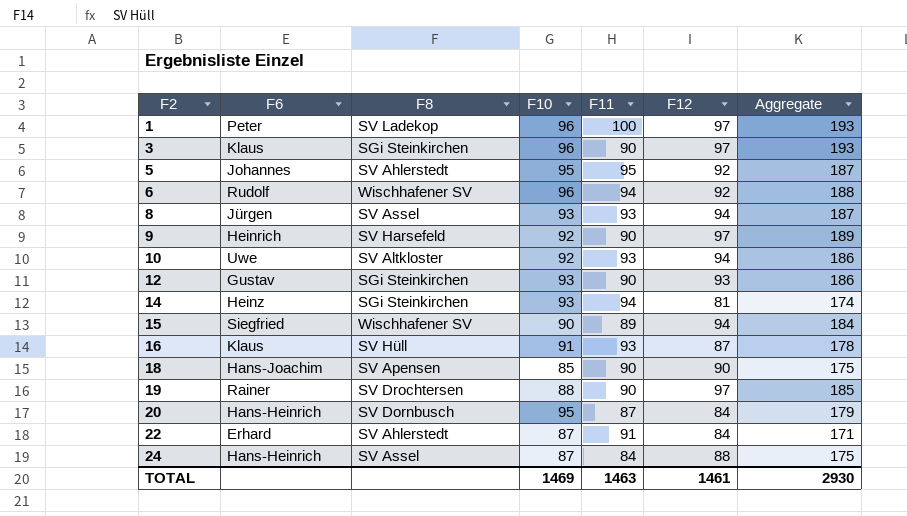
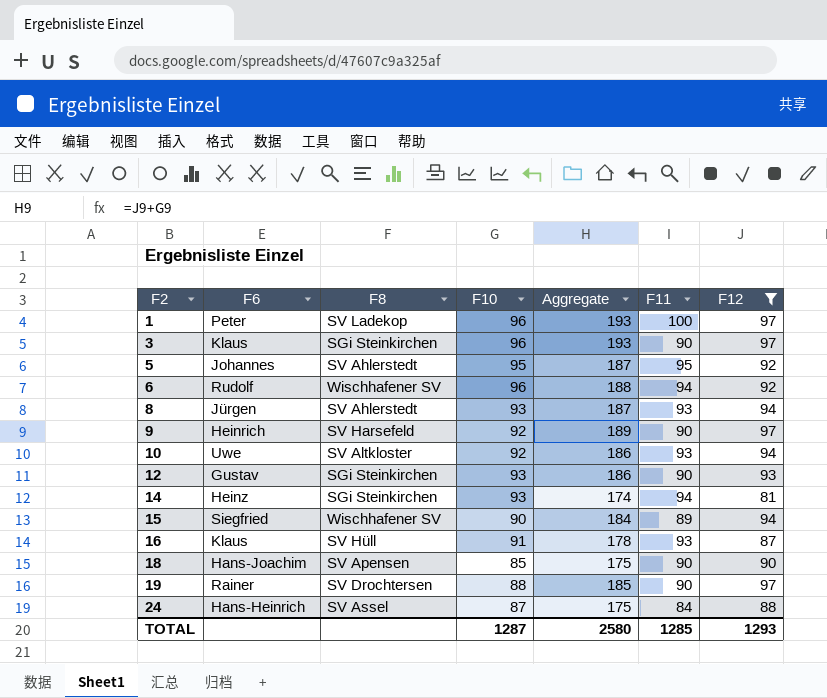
filter: none -> F12 != 84
column Aggregate | position: 7 -> 5
8 | F8: SV Assel -> SV Ahlerstedt
TOTAL | F10: 1469 -> 1287
TOTAL | Aggregate: 2930 -> 2580
TOTAL | F11: 1463 -> 1285
TOTAL | F12: 1461 -> 1293

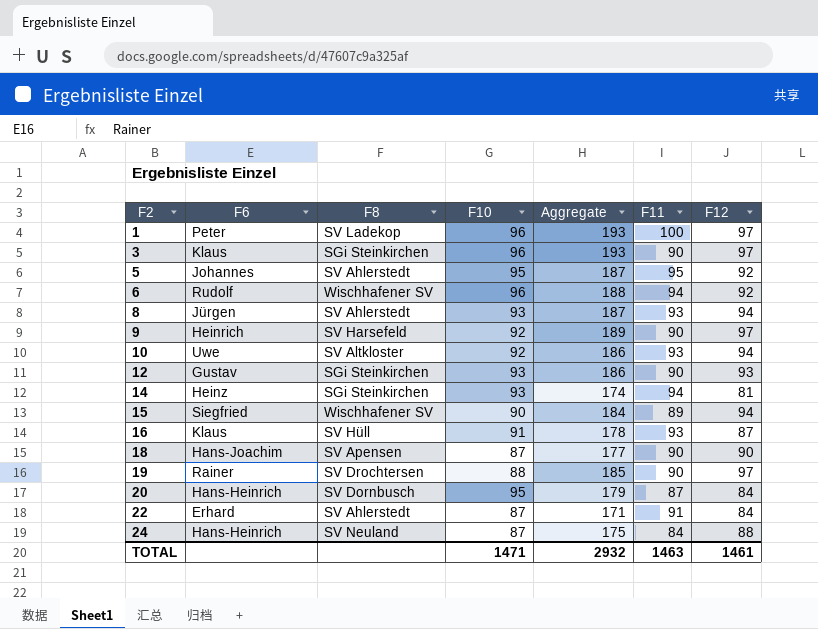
filter: F12 != 84 -> none
18 | F10: 85 -> 87
18 | Aggregate: 175 -> 177
24 | F8: SV Assel -> SV Neuland
TOTAL | F10: 1287 -> 1471
TOTAL | Aggregate: 2580 -> 2932
TOTAL | F11: 1285 -> 1463
TOTAL | F12: 1293 -> 1461

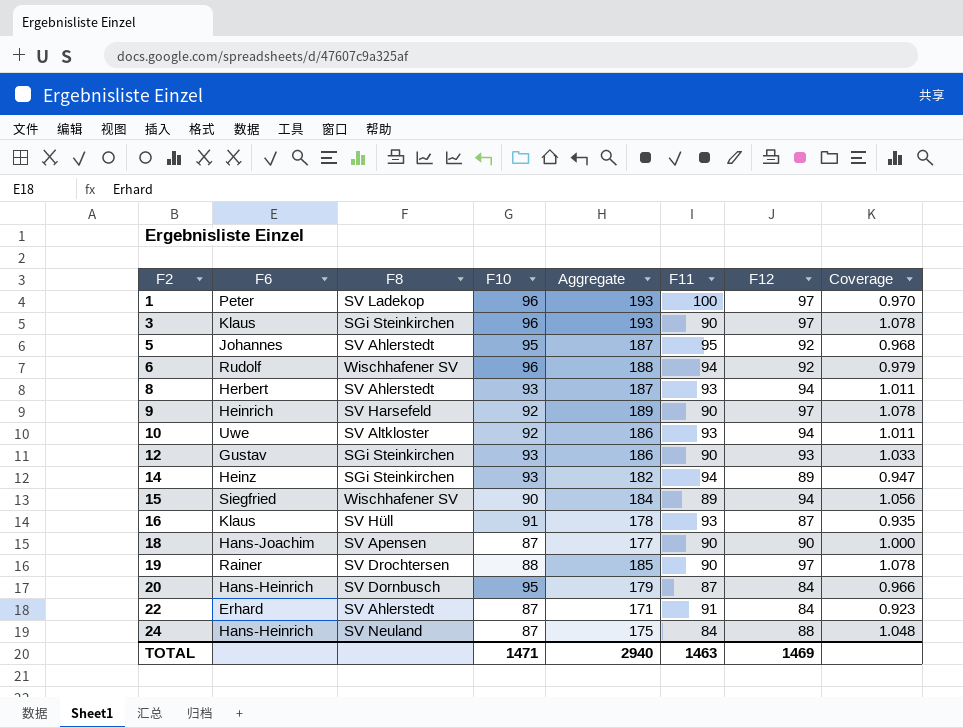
column Coverage | formula: none -> [F12] / [F11]
8 | F6: Jürgen -> Herbert
14 | Aggregate: 174 -> 182
14 | F12: 81 -> 89
TOTAL | Aggregate: 2932 -> 2940
TOTAL | F12: 1461 -> 1469

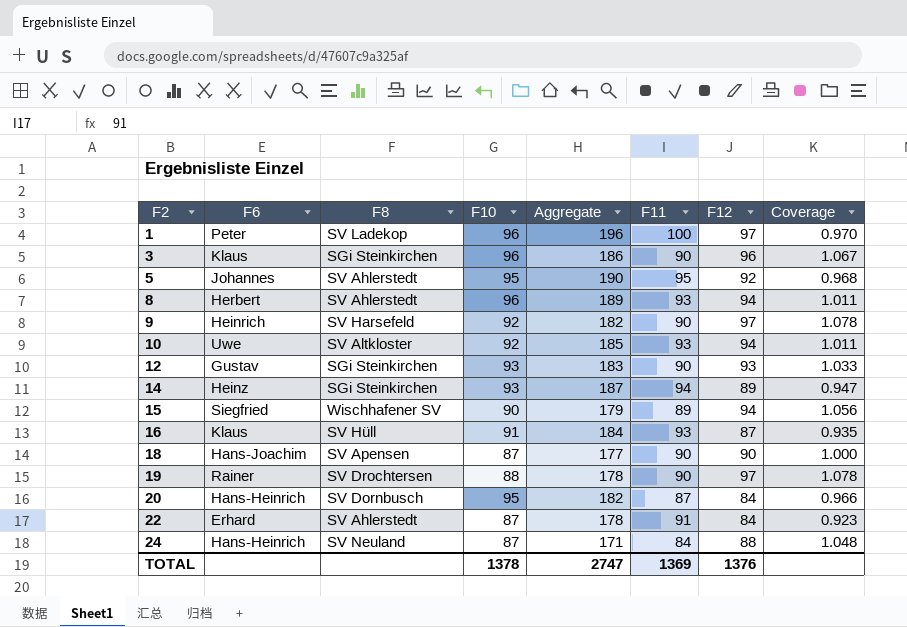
column Aggregate | formula: [F10] + [F12] -> [F10] + [F11]
row 6: Rudolf | Wischhafener SV | 96 | 188 | 94 | 92 | 0.979 -> none
3 | F12: 97 -> 96
3 | Coverage: 1.078 -> 1.067
8 | F10: 93 -> 96
TOTAL | F10: 1471 -> 1378
TOTAL | Aggregate: 2940 -> 2747
TOTAL | F11: 1463 -> 1369
TOTAL | F12: 1469 -> 1376

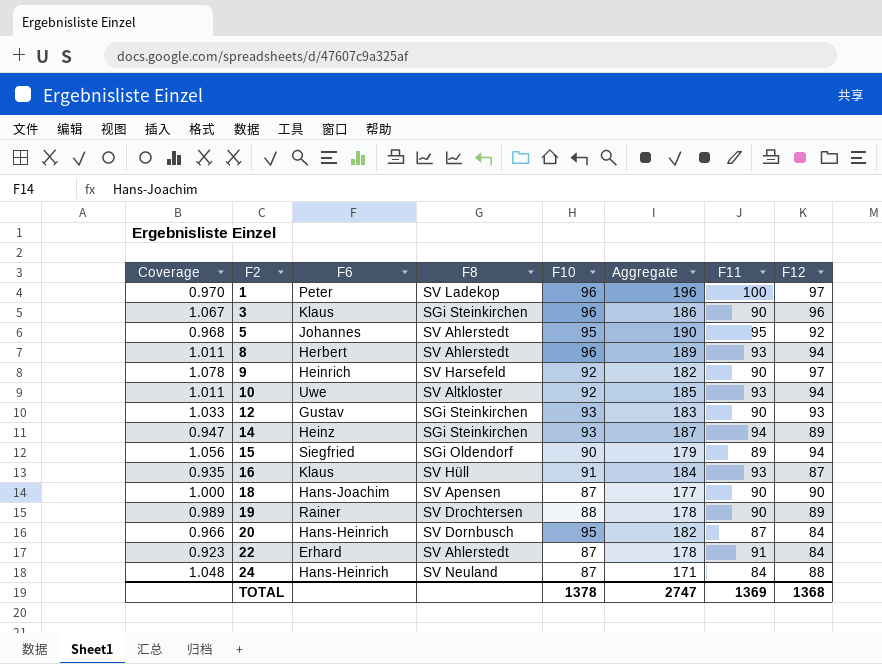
column Coverage | position: 8 -> 1
15 | F8: Wischhafener SV -> SGi Oldendorf
19 | Coverage: 1.078 -> 0.989
19 | F12: 97 -> 89
TOTAL | F12: 1376 -> 1368

